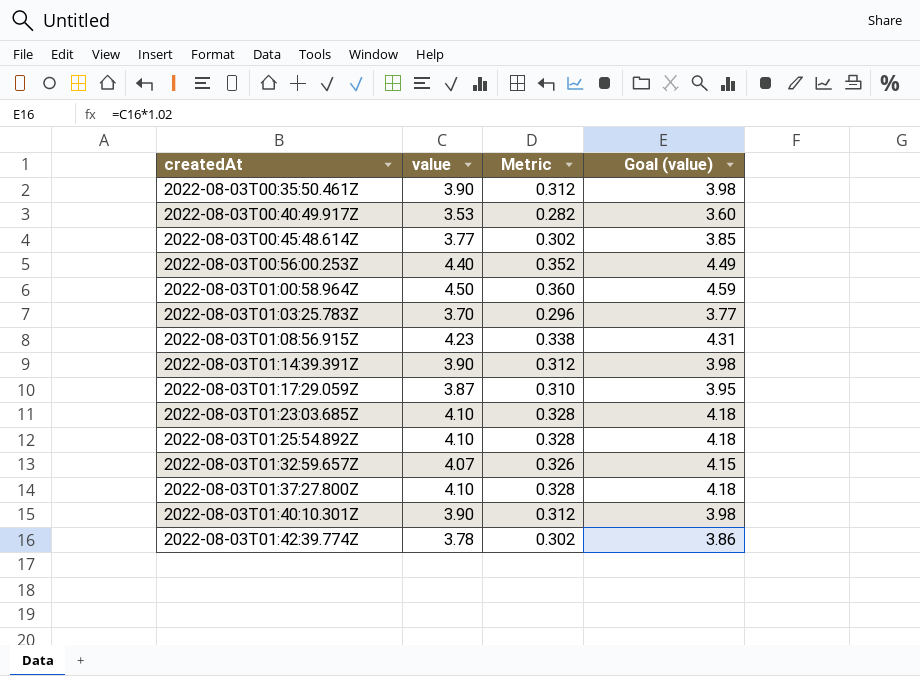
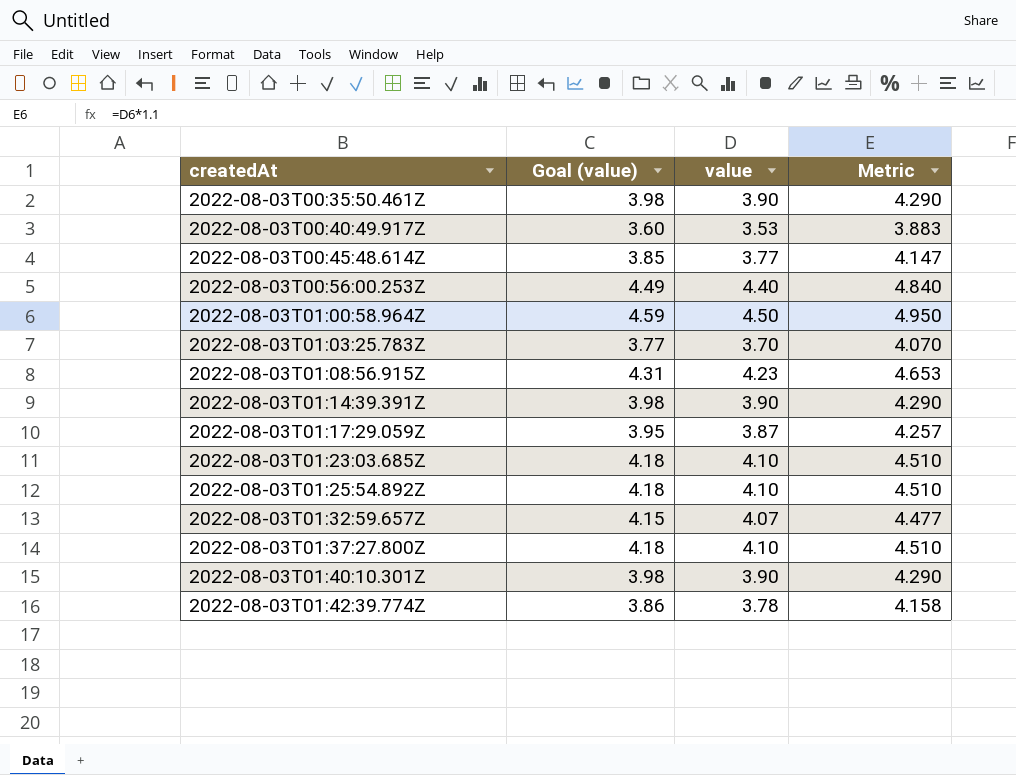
column Goal (value) | position: 4 -> 2
column Metric | formula: [value] * 0.08 -> [value] * 1.1

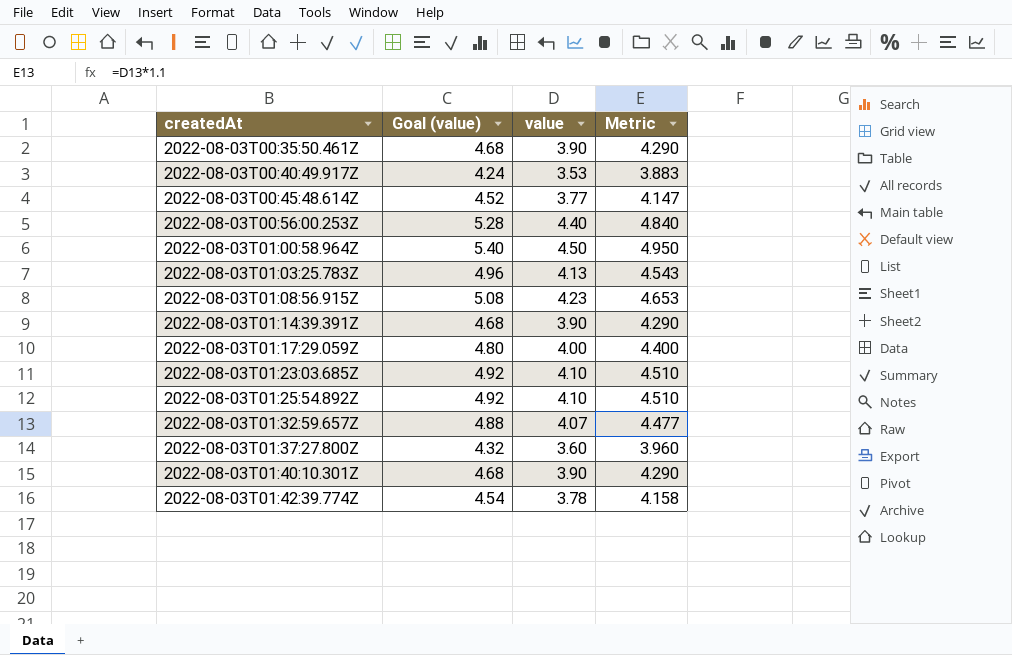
column Goal (value) | formula: [value] * 1.02 -> [value] * 1.2
2022-08-03T01:03:25.783Z | value: 3.70 -> 4.13
2022-08-03T01:03:25.783Z | Metric: 4.070 -> 4.543
2022-08-03T01:17:29.059Z | value: 3.87 -> 4.00
2022-08-03T01:17:29.059Z | Metric: 4.257 -> 4.400
2022-08-03T01:37:27.800Z | value: 4.10 -> 3.60
2022-08-03T01:37:27.800Z | Metric: 4.510 -> 3.960

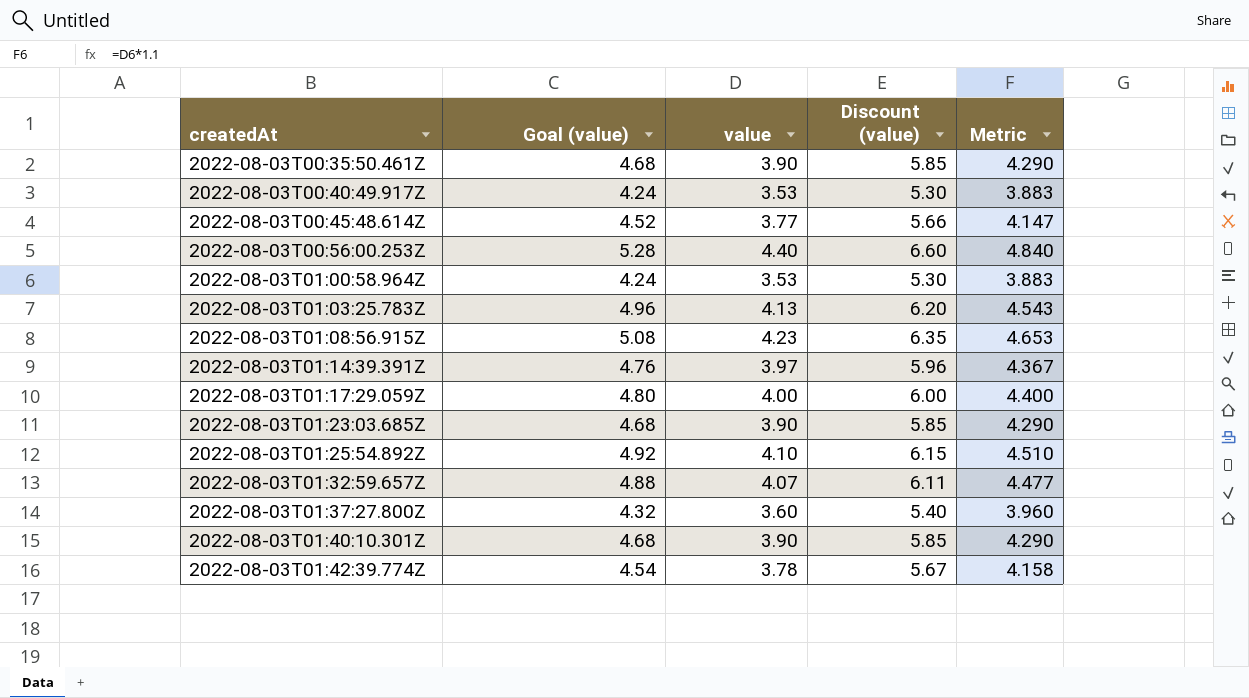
column Discount (value) | formula: none -> [value] * 1.5
2022-08-03T01:00:58.964Z | Goal (value): 5.40 -> 4.24
2022-08-03T01:00:58.964Z | value: 4.50 -> 3.53
2022-08-03T01:00:58.964Z | Metric: 4.950 -> 3.883
2022-08-03T01:14:39.391Z | Goal (value): 4.68 -> 4.76
2022-08-03T01:14:39.391Z | value: 3.90 -> 3.97
2022-08-03T01:14:39.391Z | Metric: 4.290 -> 4.367
2022-08-03T01:23:03.685Z | Goal (value): 4.92 -> 4.68
2022-08-03T01:23:03.685Z | value: 4.10 -> 3.90
2022-08-03T01:23:03.685Z | Metric: 4.510 -> 4.290

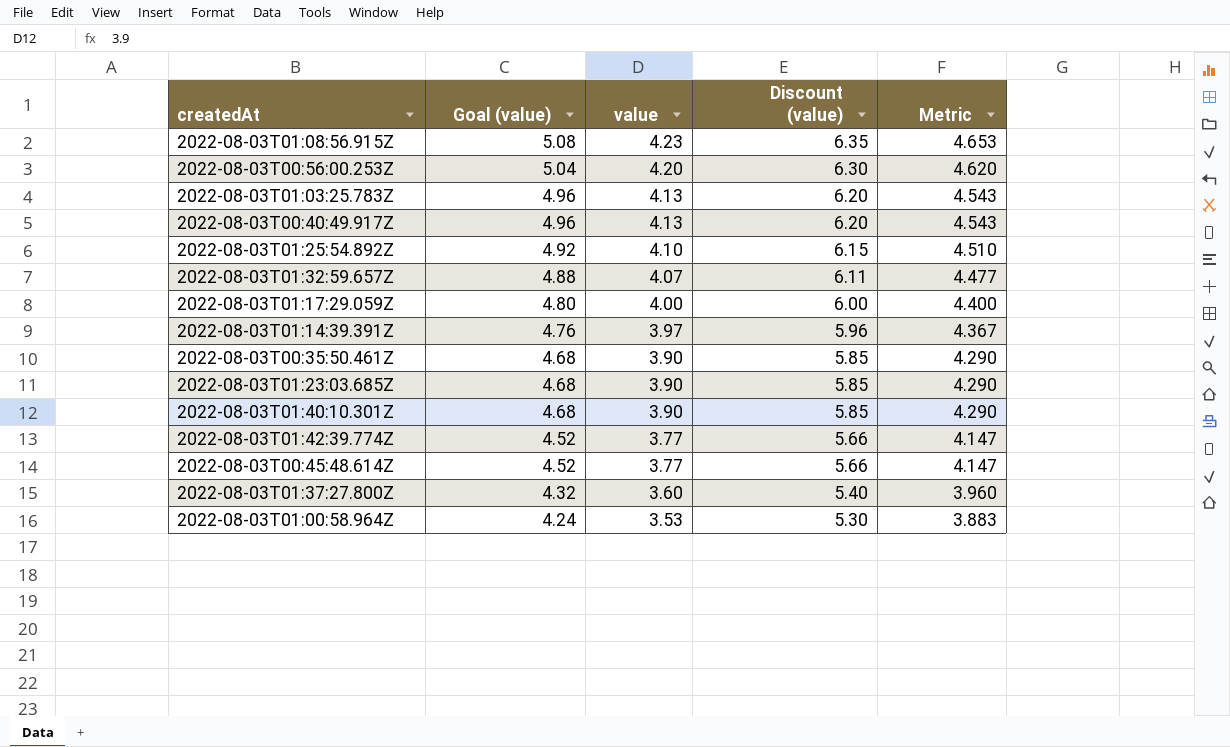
row order: createdAt ascending -> Goal (value) descending
2022-08-03T00:56:00.253Z | Goal (value): 5.28 -> 5.04
2022-08-03T00:56:00.253Z | value: 4.40 -> 4.20
2022-08-03T00:56:00.253Z | Discount (value): 6.60 -> 6.30
2022-08-03T00:56:00.253Z | Metric: 4.840 -> 4.620
2022-08-03T00:40:49.917Z | Goal (value): 4.24 -> 4.96
2022-08-03T00:40:49.917Z | value: 3.53 -> 4.13
2022-08-03T00:40:49.917Z | Discount (value): 5.30 -> 6.20
2022-08-03T00:40:49.917Z | Metric: 3.883 -> 4.543
2022-08-03T01:42:39.774Z | Goal (value): 4.54 -> 4.52
2022-08-03T01:42:39.774Z | value: 3.78 -> 3.77
2022-08-03T01:42:39.774Z | Discount (value): 5.67 -> 5.66
2022-08-03T01:42:39.774Z | Metric: 4.158 -> 4.147

